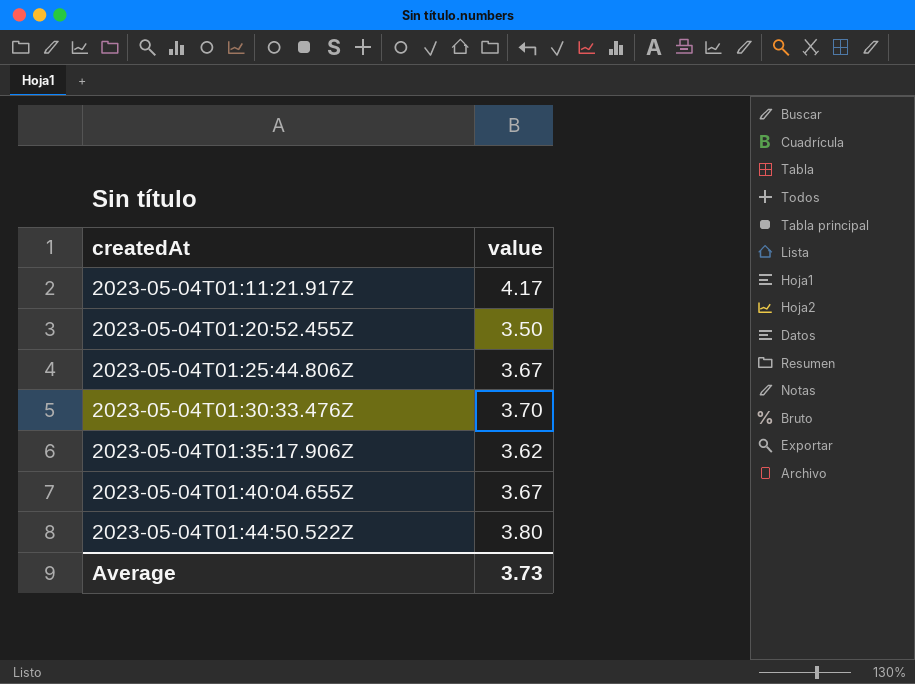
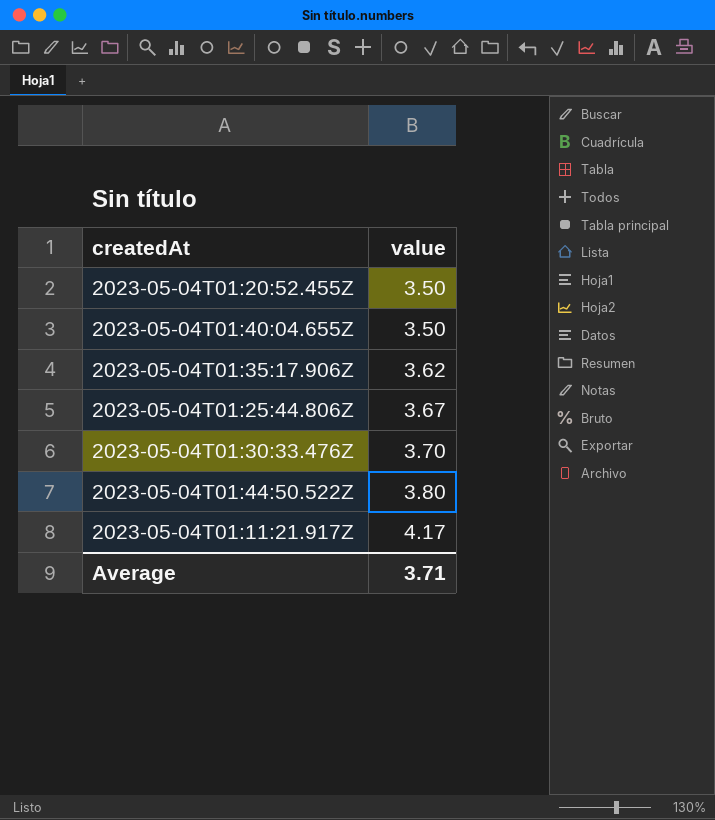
row order: createdAt ascending -> value ascending
2023-05-04T01:40:04.655Z | value: 3.67 -> 3.50
Average | value: 3.73 -> 3.71

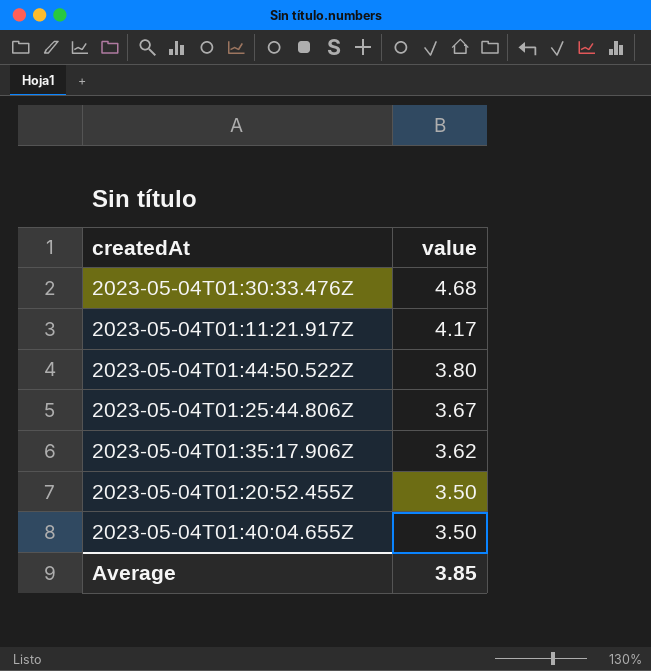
row order: value ascending -> value descending
2023-05-04T01:30:33.476Z | value: 3.70 -> 4.68
Average | value: 3.71 -> 3.85

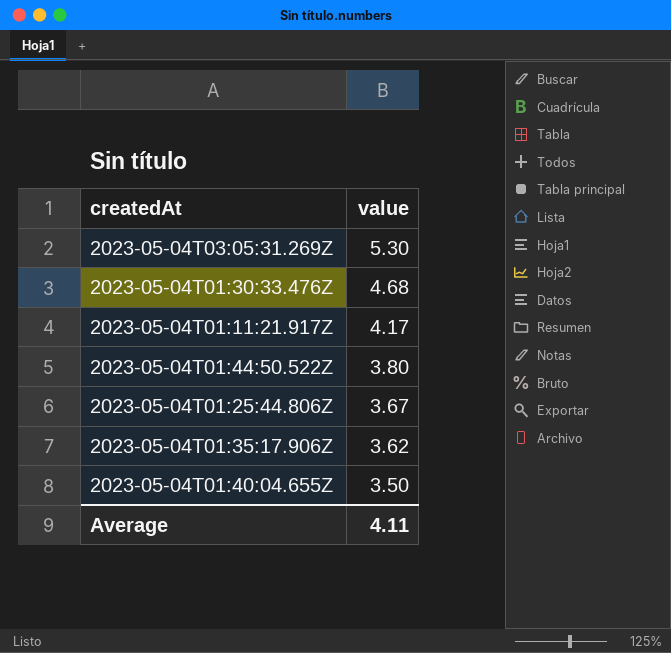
row 2023-05-04T01:20:52.455Z: 3.50 -> none
row 2023-05-04T03:05:31.269Z: none -> 5.30
Average | value: 3.85 -> 4.11

